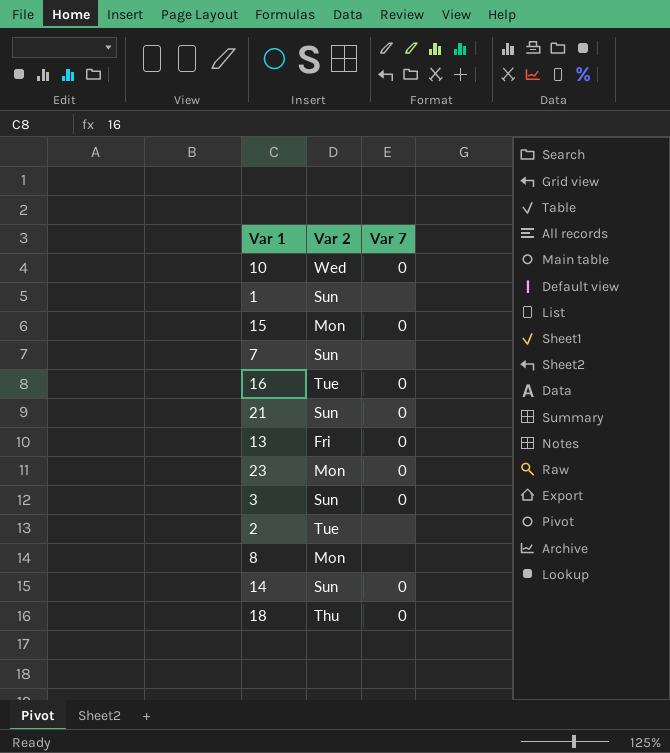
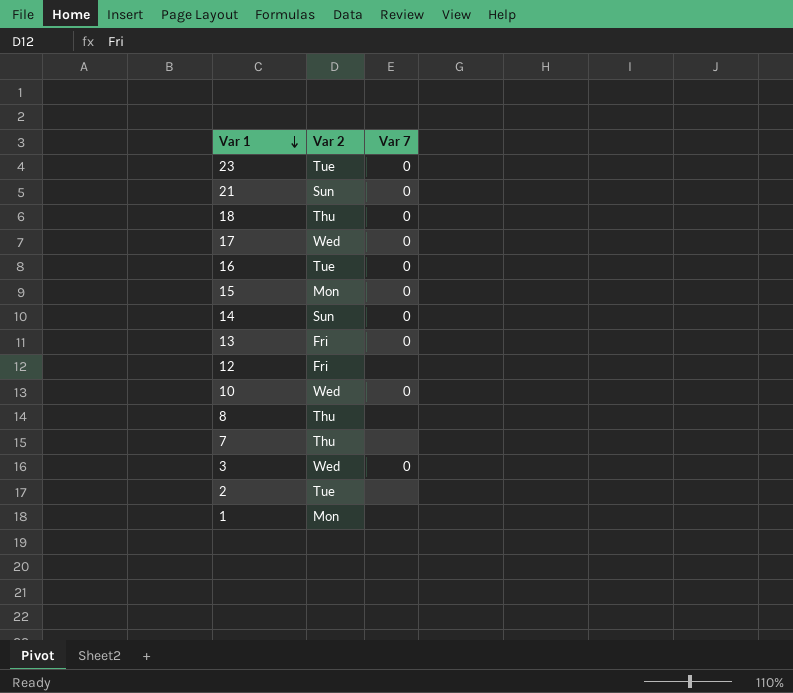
row order: none -> Var 1 descending
23 | Var 2: Mon -> Tue
row 17: none -> Wed | 0
row 12: none -> Fri | none
8 | Var 2: Mon -> Thu
7 | Var 2: Sun -> Thu
3 | Var 2: Sun -> Wed
1 | Var 2: Sun -> Mon

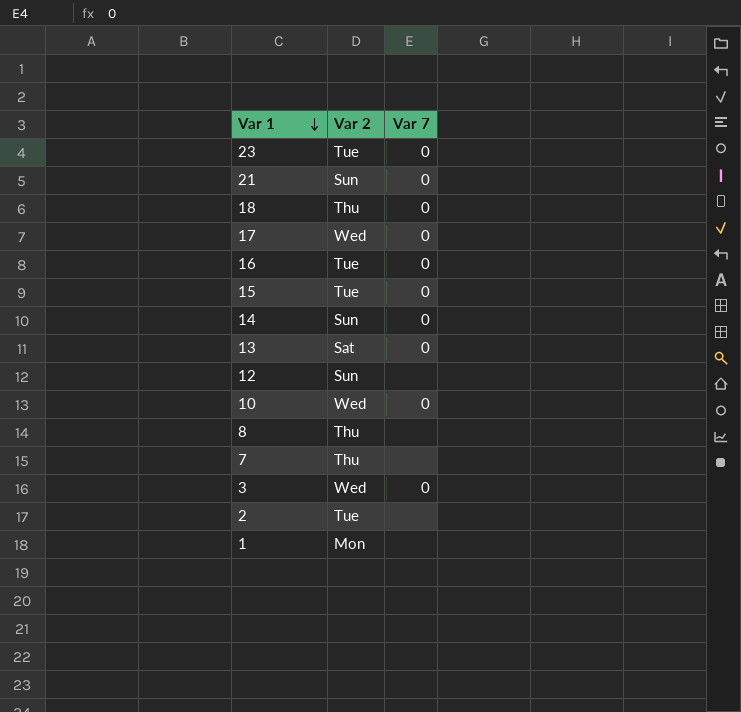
15 | Var 2: Mon -> Tue
13 | Var 2: Fri -> Sat
12 | Var 2: Fri -> Sun

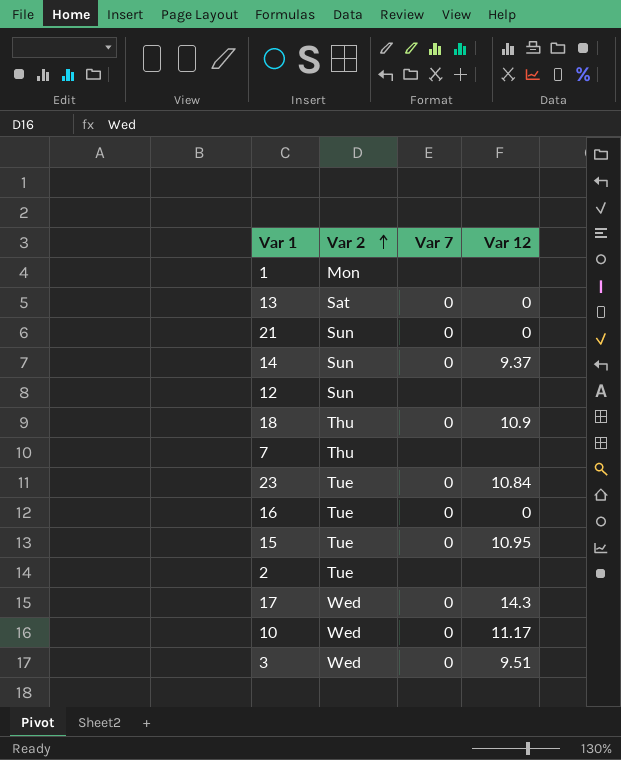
row order: Var 1 descending -> Var 2 ascending
column Var 12 | position: none -> 4
row 8: Thu | none -> none

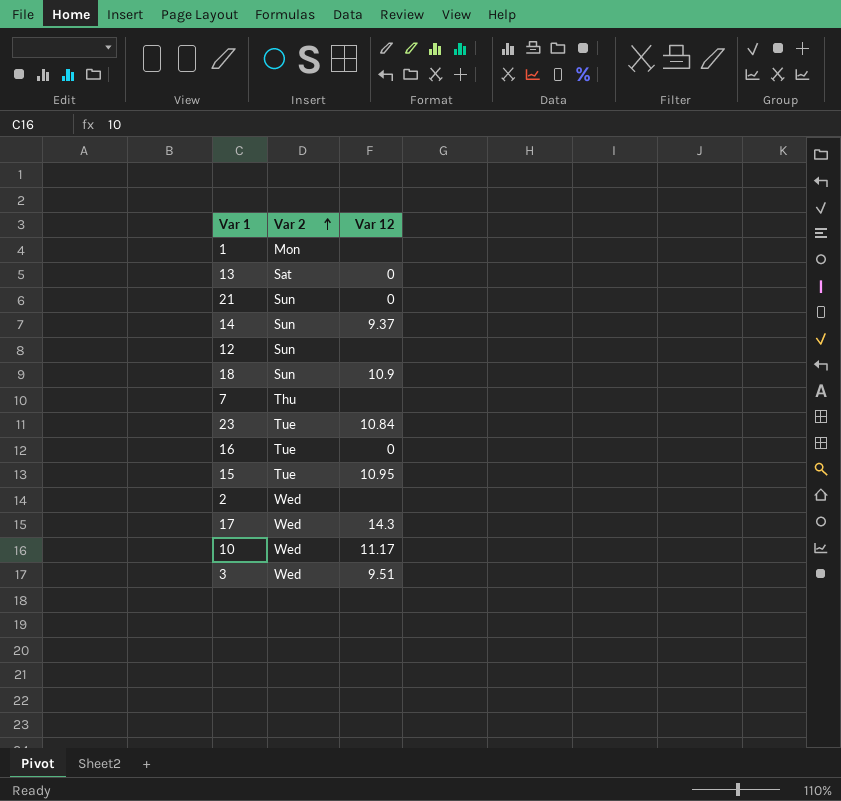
column Var 7 | position: 3 -> none
18 | Var 2: Thu -> Sun
2 | Var 2: Tue -> Wed

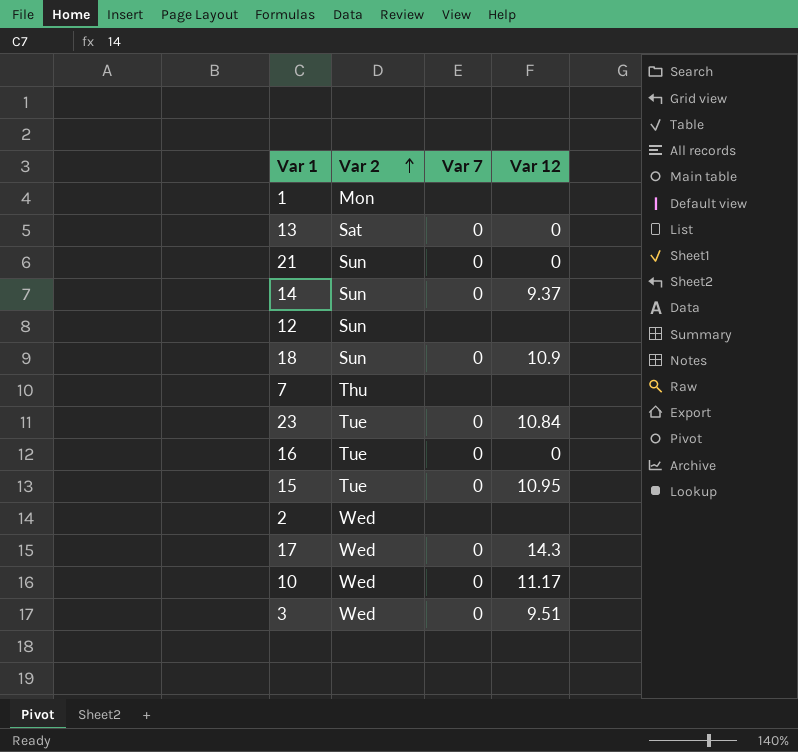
column Var 7 | position: none -> 3

